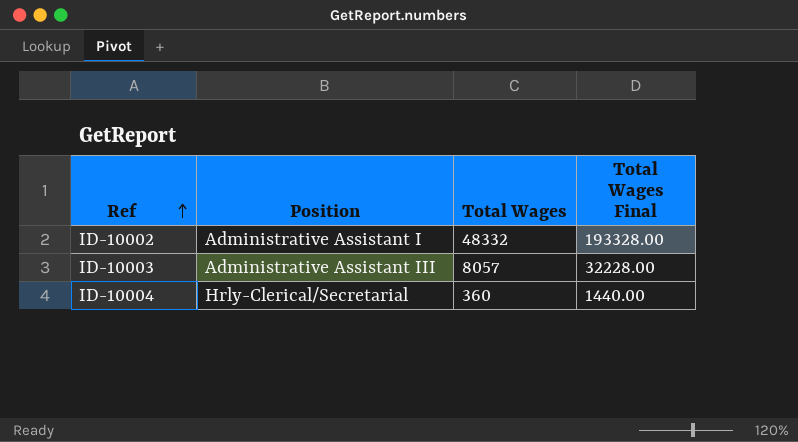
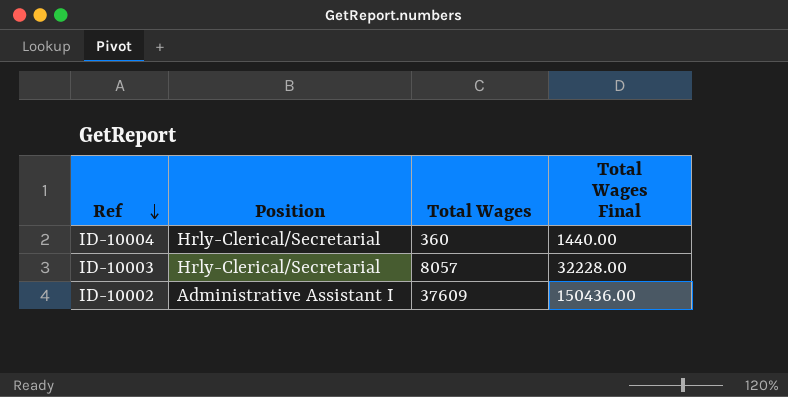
row order: Ref ascending -> Ref descending
ID-10003 | Position: Administrative Assistant III -> Hrly-Clerical/Secretarial
ID-10002 | Total Wages: 48332 -> 37609
ID-10002 | Total Wages Final: 193328.00 -> 150436.00

